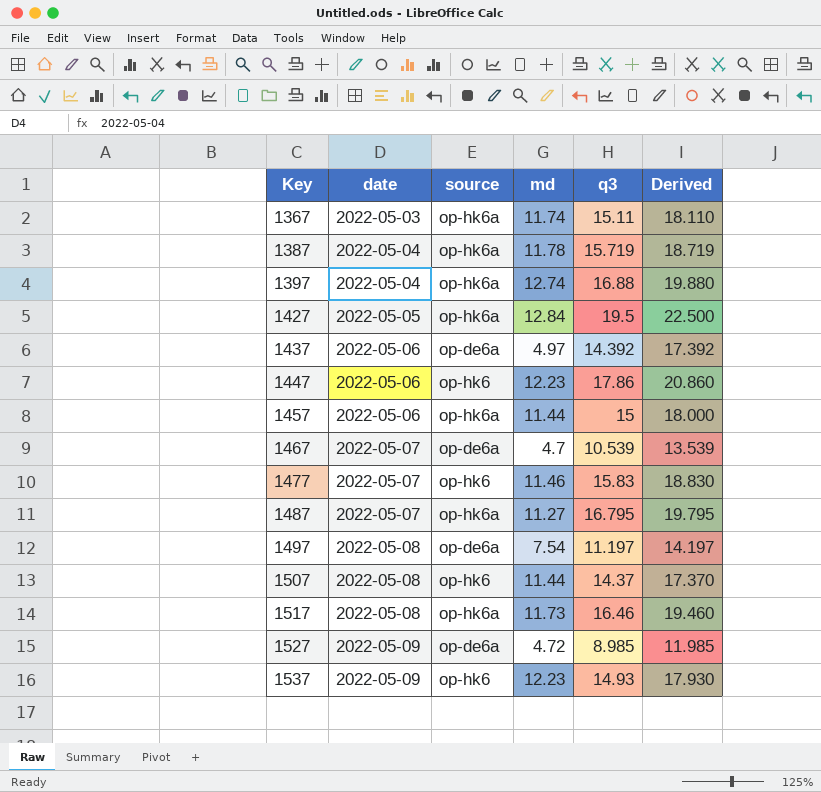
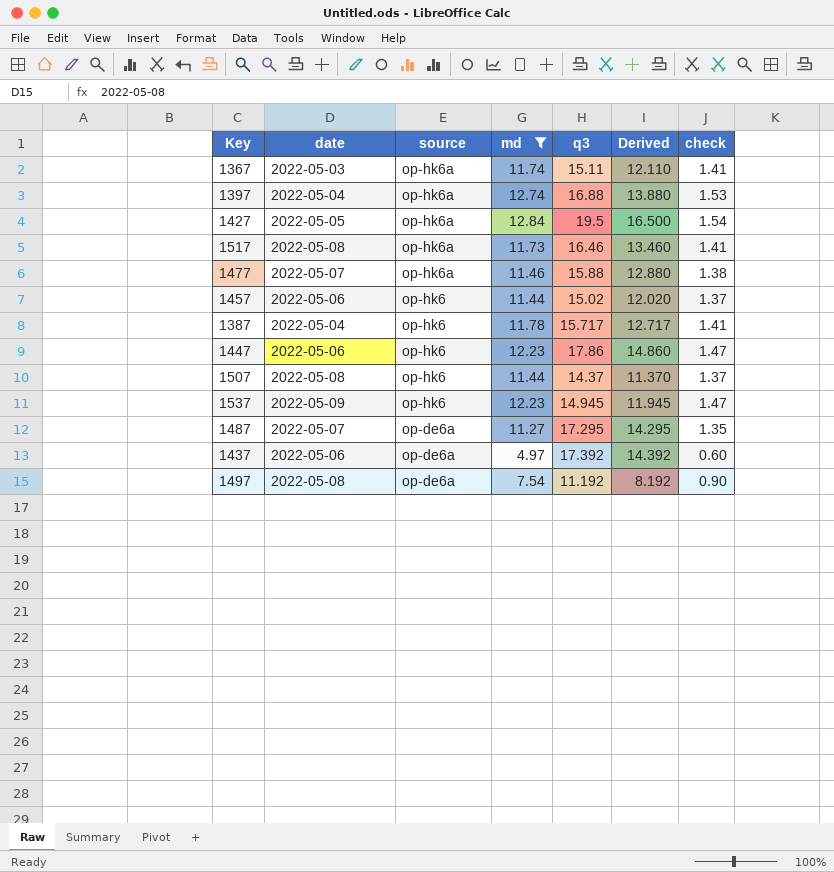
filter: none -> md >= 4.97
row order: Key ascending -> source descending
column Derived | formula: [q3] + 3 -> [q3] - 3
column check | formula: none -> [md] * 0.12
1477 | source: op-hk6 -> op-hk6a
1477 | q3: 15.83 -> 15.88
1457 | source: op-hk6a -> op-hk6
1457 | q3: 15 -> 15.02
1387 | source: op-hk6a -> op-hk6
1387 | q3: 15.719 -> 15.717
1537 | q3: 14.93 -> 14.945
1487 | source: op-hk6a -> op-de6a
1487 | q3: 16.795 -> 17.295
1437 | q3: 14.392 -> 17.392
1497 | q3: 11.197 -> 11.192

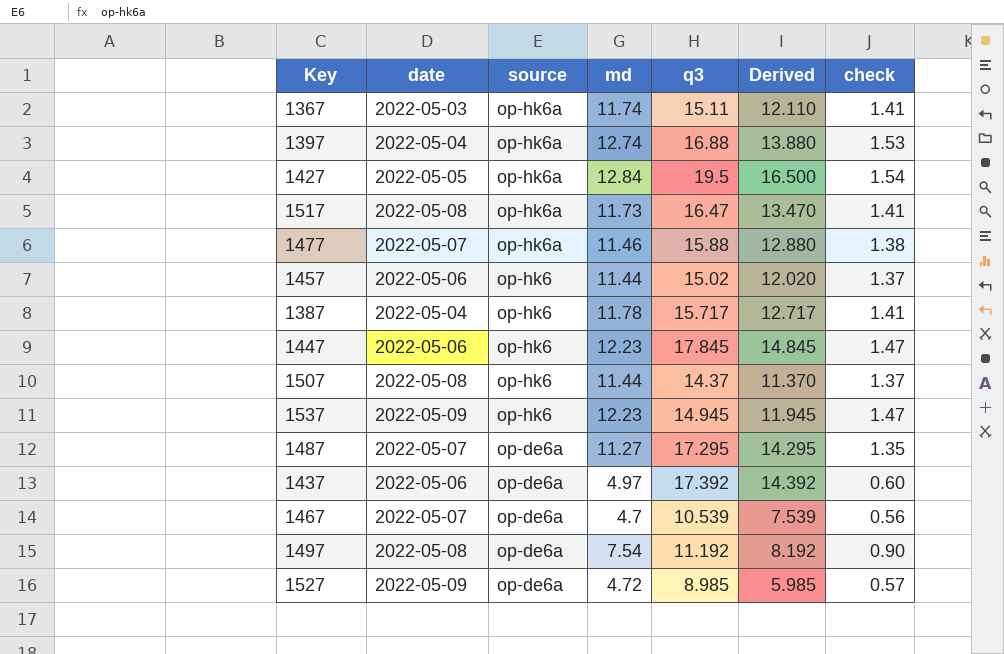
filter: md >= 4.97 -> none
1517 | q3: 16.46 -> 16.47
1517 | Derived: 13.460 -> 13.470
1447 | q3: 17.86 -> 17.845
1447 | Derived: 14.860 -> 14.845

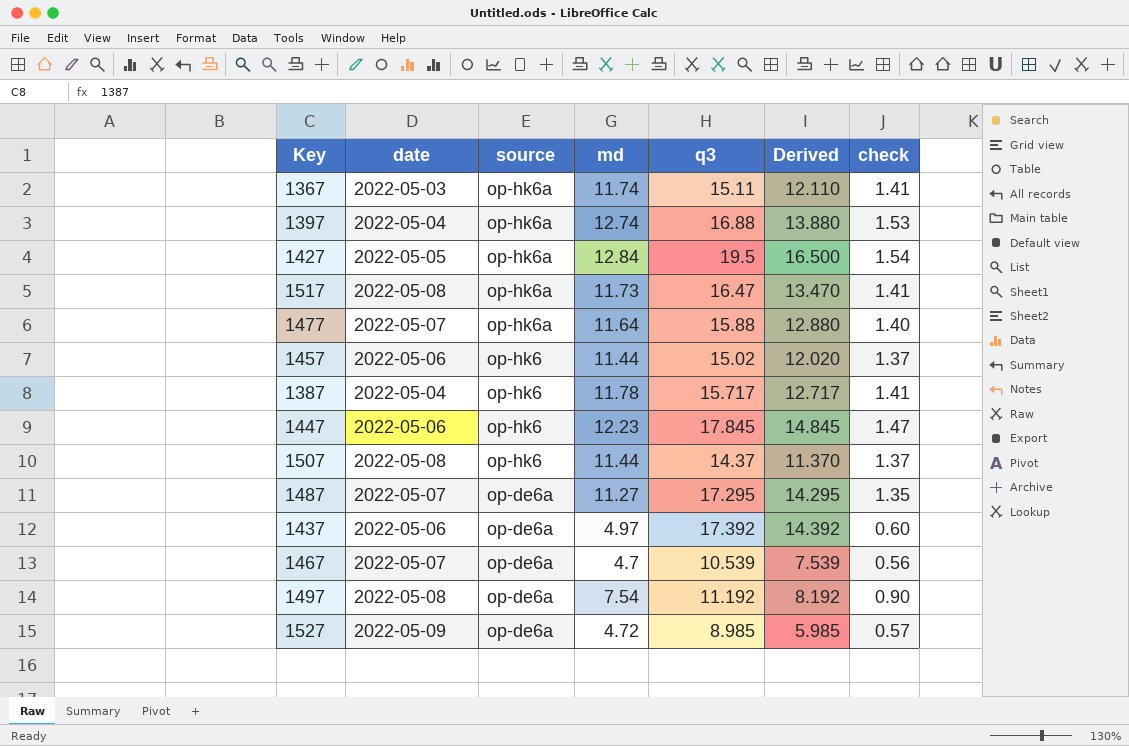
row 1537: 2022-05-09 | op-hk6 | 12.23 | 14.945 | 11.945 | 1.47 -> none
1477 | md: 11.46 -> 11.64
1477 | check: 1.38 -> 1.40

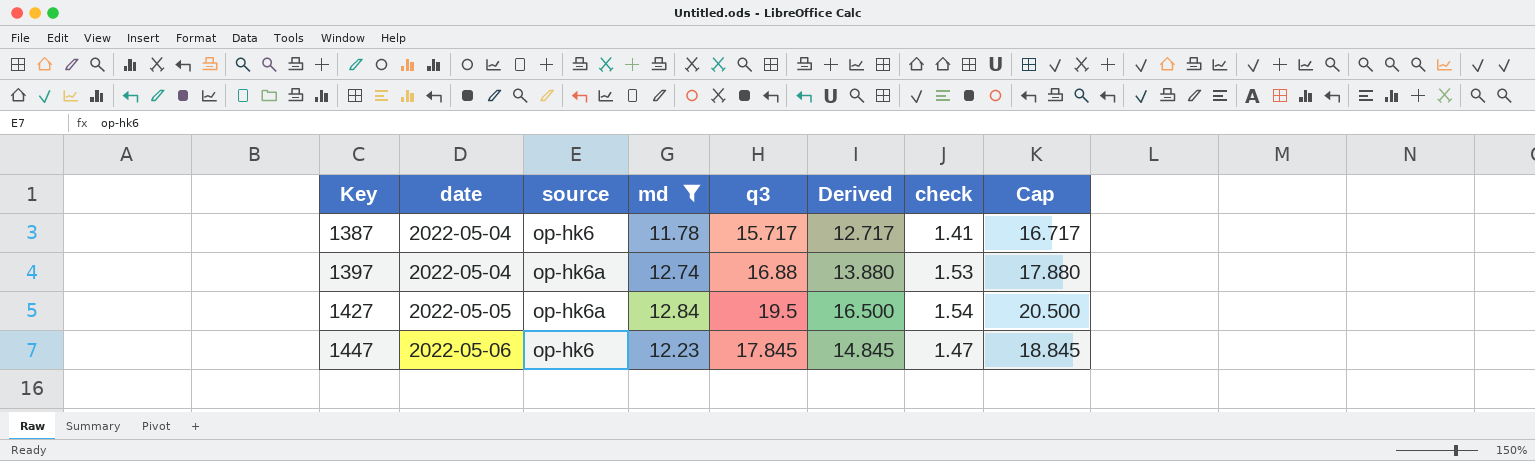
filter: none -> md >= 11.78
row order: source descending -> Key ascending
column Cap | formula: none -> [q3] + 1

